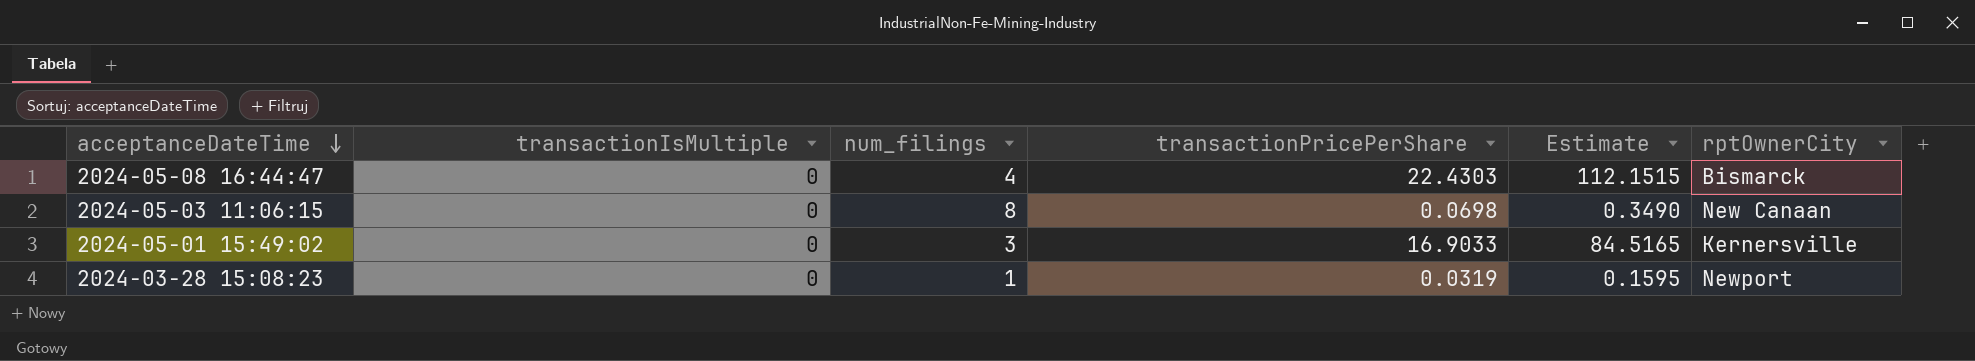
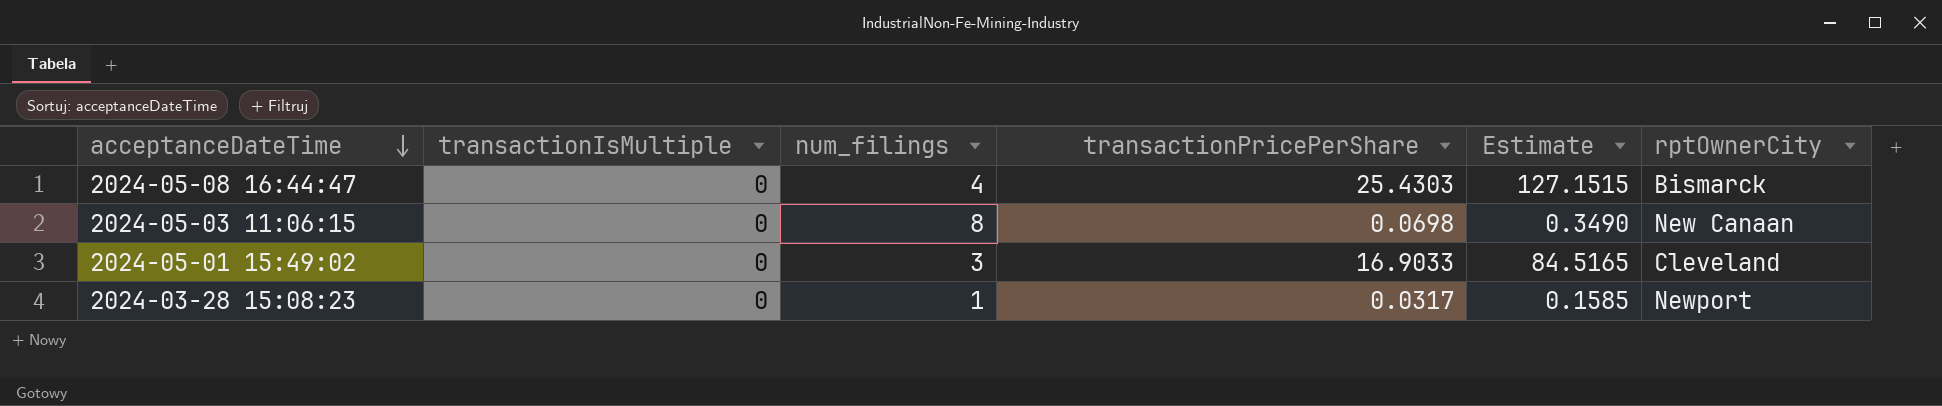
2024-05-08 16:44:47 | transactionPricePerShare: 22.4303 -> 25.4303
2024-05-08 16:44:47 | Estimate: 112.1515 -> 127.1515
2024-05-01 15:49:02 | rptOwnerCity: Kernersville -> Cleveland
2024-03-28 15:08:23 | transactionPricePerShare: 0.0319 -> 0.0317
2024-03-28 15:08:23 | Estimate: 0.1595 -> 0.1585

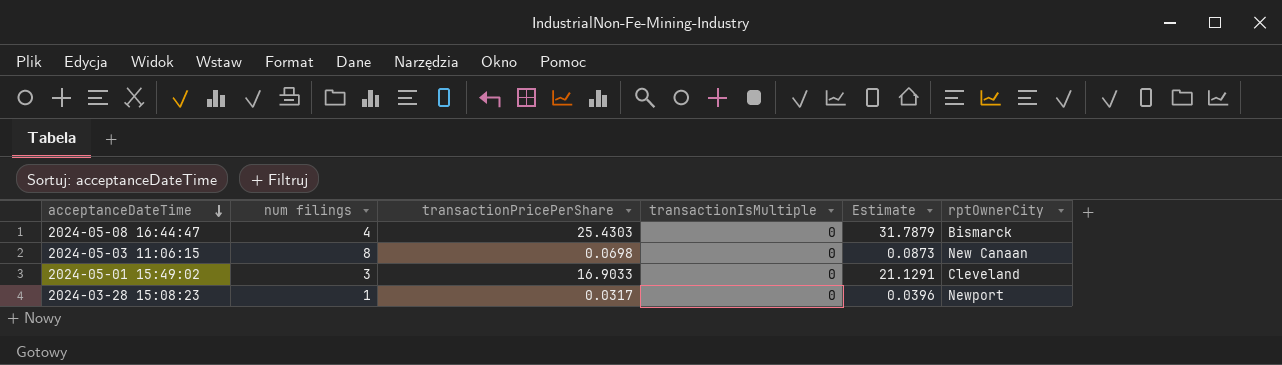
column name: num_filings -> num filings
column transactionIsMultiple | position: 2 -> 4
column Estimate | formula: [transactionPricePerShare] * 5 -> [transactionPricePerShare] * 1.25

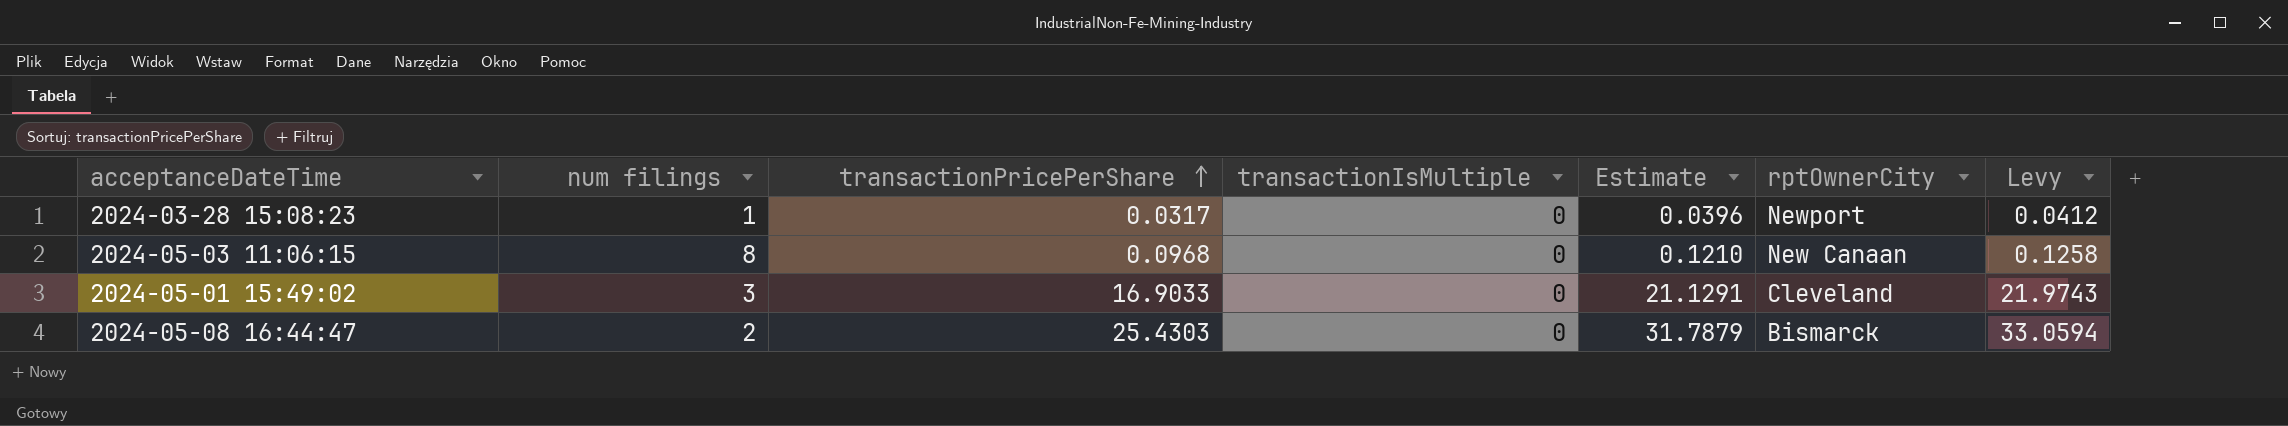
row order: acceptanceDateTime descending -> transactionPricePerShare ascending
column Levy | formula: none -> [transactionPricePerShare] * 1.3
2024-05-03 11:06:15 | transactionPricePerShare: 0.0698 -> 0.0968
2024-05-03 11:06:15 | Estimate: 0.0873 -> 0.1210
2024-05-08 16:44:47 | num filings: 4 -> 2

